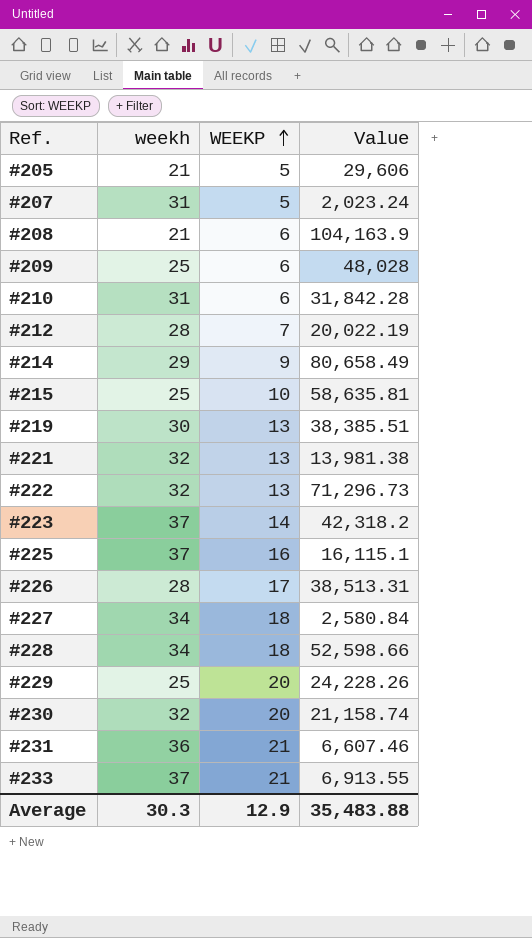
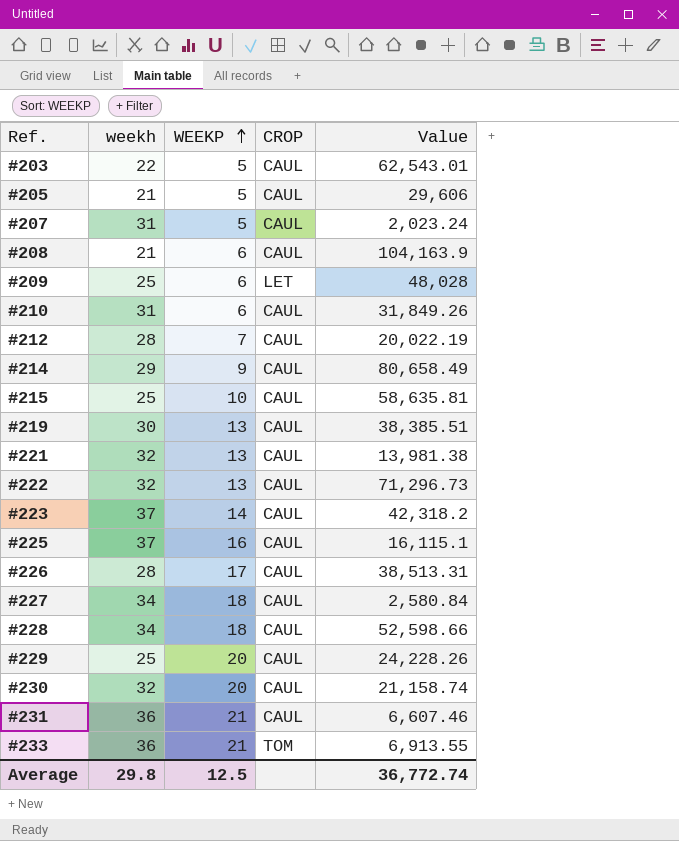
column CROP | position: none -> 4
row #203: none -> 22 | 5 | CAUL | 62,543.01
#210 | Value: 31,842.28 -> 31,849.26
#233 | weekh: 37 -> 36
Average | weekh: 30.3 -> 29.8
Average | WEEKP: 12.9 -> 12.5
Average | Value: 35,483.88 -> 36,772.74

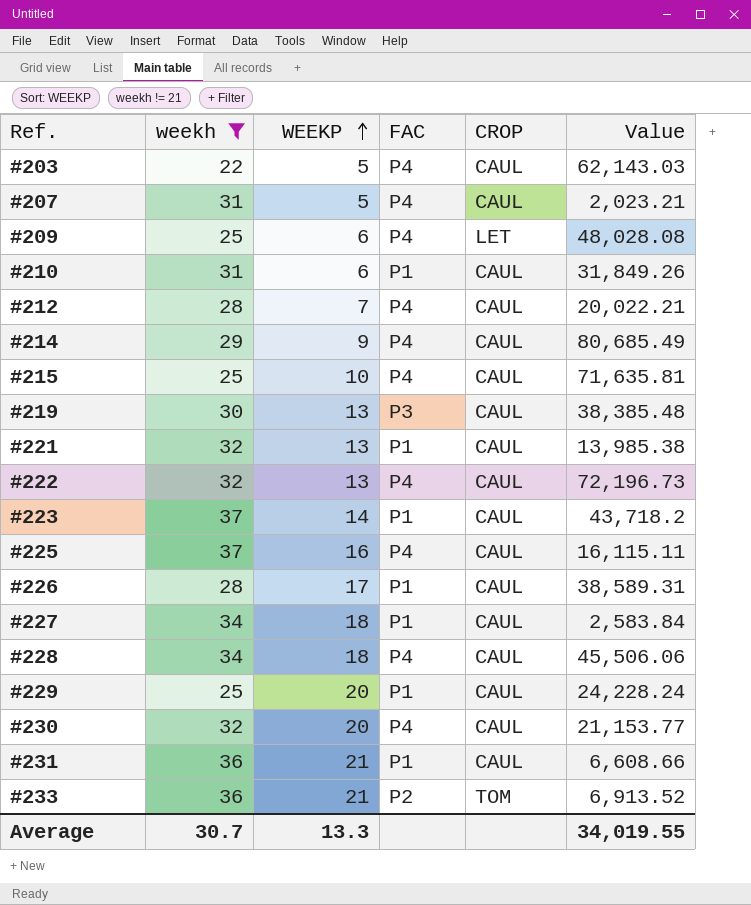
filter: none -> weekh != 21
column FAC | position: none -> 4
#203 | Value: 62,543.01 -> 62,143.03
#207 | Value: 2,023.24 -> 2,023.21
#209 | Value: 48,028 -> 48,028.08
#212 | Value: 20,022.19 -> 20,022.21
#214 | Value: 80,658.49 -> 80,685.49
#215 | Value: 58,635.81 -> 71,635.81
#219 | Value: 38,385.51 -> 38,385.48
#221 | Value: 13,981.38 -> 13,985.38
#222 | Value: 71,296.73 -> 72,196.73
#223 | Value: 42,318.2 -> 43,718.2
#225 | Value: 16,115.1 -> 16,115.11
#226 | Value: 38,513.31 -> 38,589.31
#227 | Value: 2,580.84 -> 2,583.84
#228 | Value: 52,598.66 -> 45,506.06
#229 | Value: 24,228.26 -> 24,228.24
#230 | Value: 21,158.74 -> 21,153.77
#231 | Value: 6,607.46 -> 6,608.66
#233 | Value: 6,913.55 -> 6,913.52
Average | weekh: 29.8 -> 30.7
Average | WEEKP: 12.5 -> 13.3
Average | Value: 36,772.74 -> 34,019.55

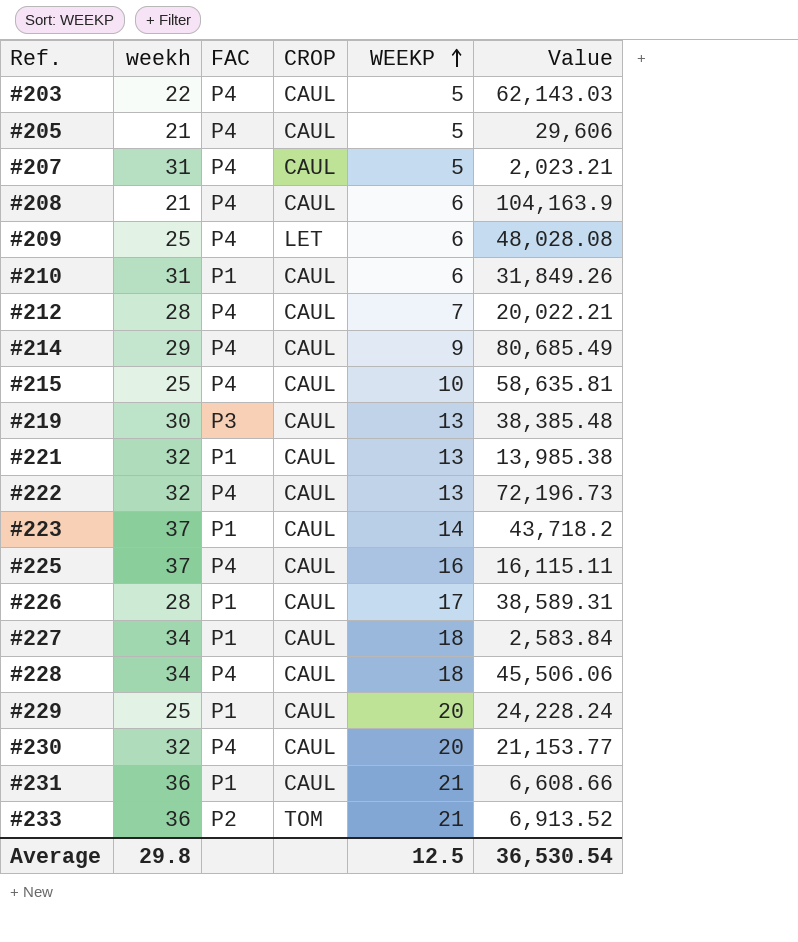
filter: weekh != 21 -> none
column WEEKP | position: 3 -> 5
#215 | Value: 71,635.81 -> 58,635.81
Average | weekh: 30.7 -> 29.8
Average | WEEKP: 13.3 -> 12.5
Average | Value: 34,019.55 -> 36,530.54

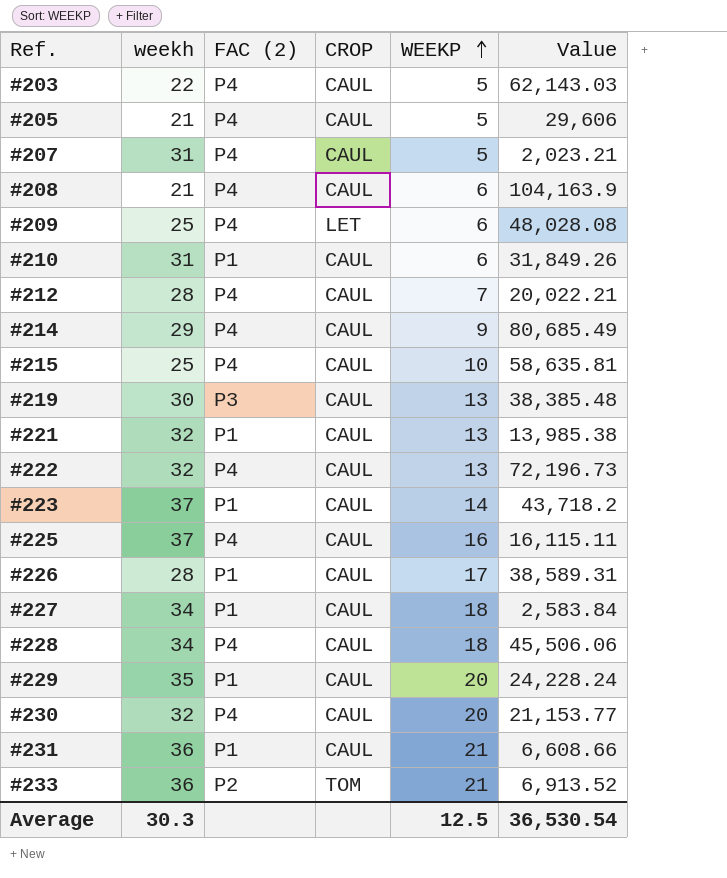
column name: FAC -> FAC (2)
#229 | weekh: 25 -> 35
Average | weekh: 29.8 -> 30.3

